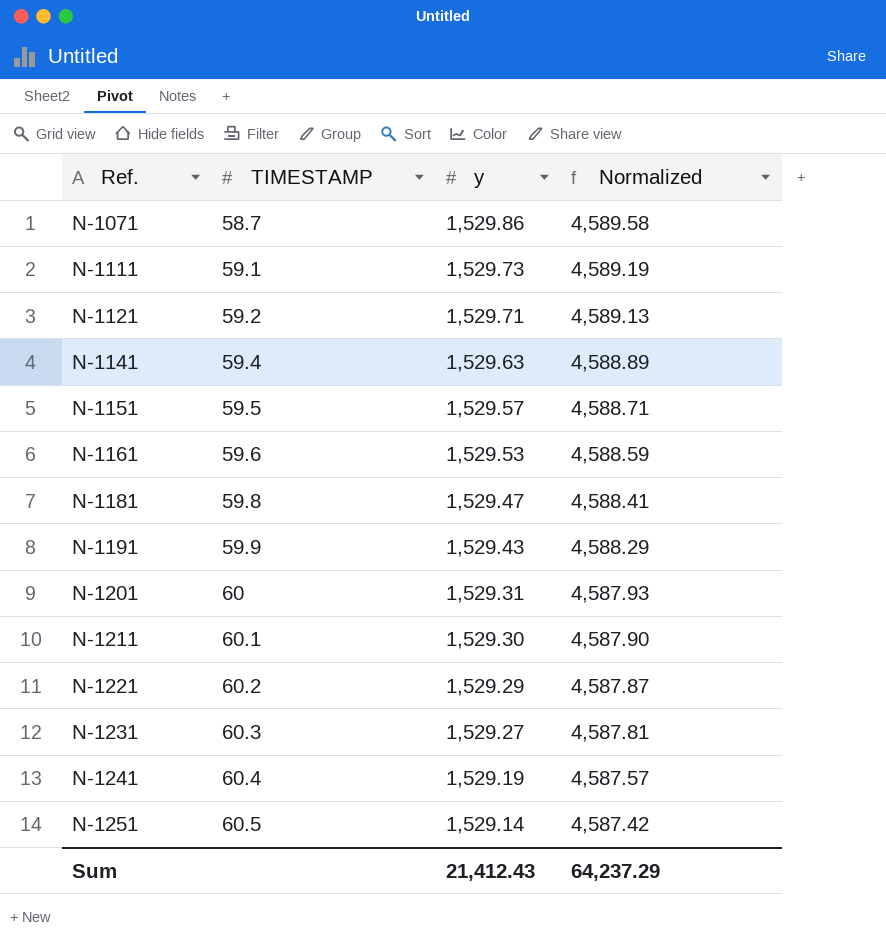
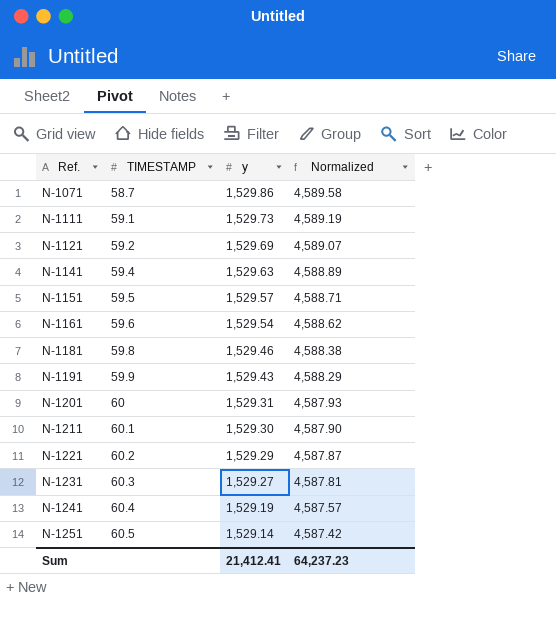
N-1121 | y: 1,529.71 -> 1,529.69
N-1121 | Normalized: 4,589.13 -> 4,589.07
N-1161 | y: 1,529.53 -> 1,529.54
N-1161 | Normalized: 4,588.59 -> 4,588.62
N-1181 | y: 1,529.47 -> 1,529.46
N-1181 | Normalized: 4,588.41 -> 4,588.38
Sum | y: 21,412.43 -> 21,412.41
Sum | Normalized: 64,237.29 -> 64,237.23

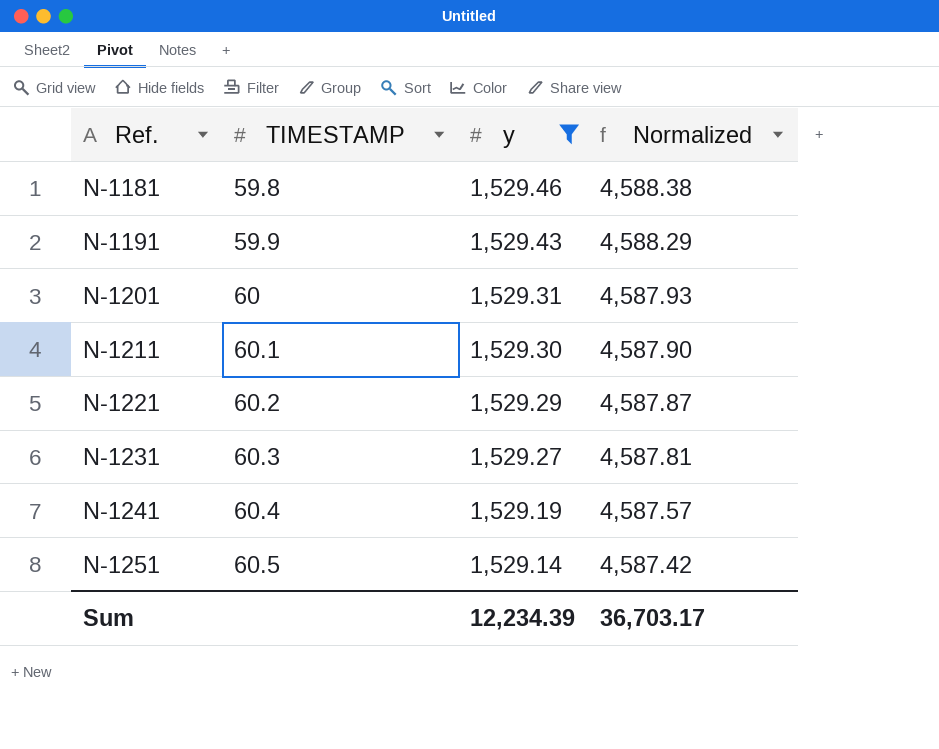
filter: none -> y <= 1,529.46
Sum | y: 21,412.41 -> 12,234.39
Sum | Normalized: 64,237.23 -> 36,703.17

